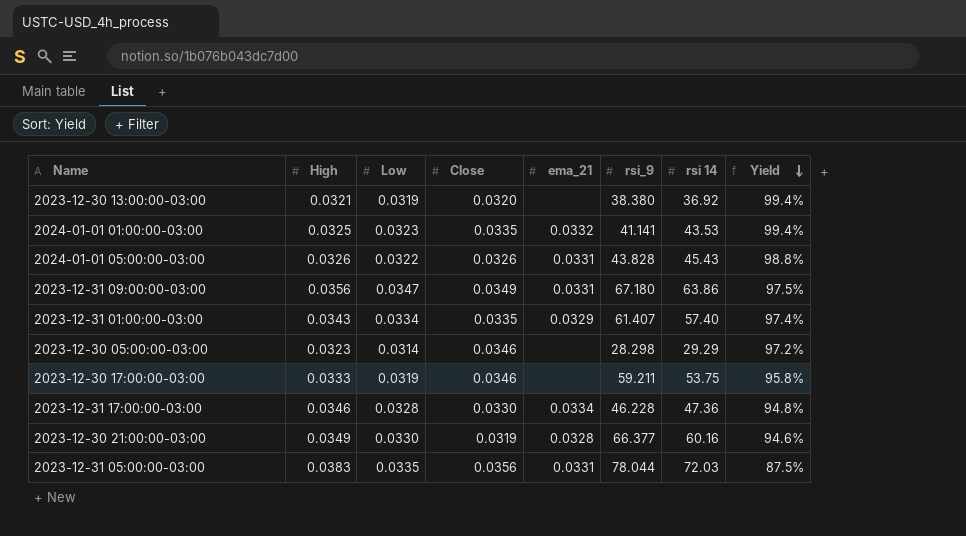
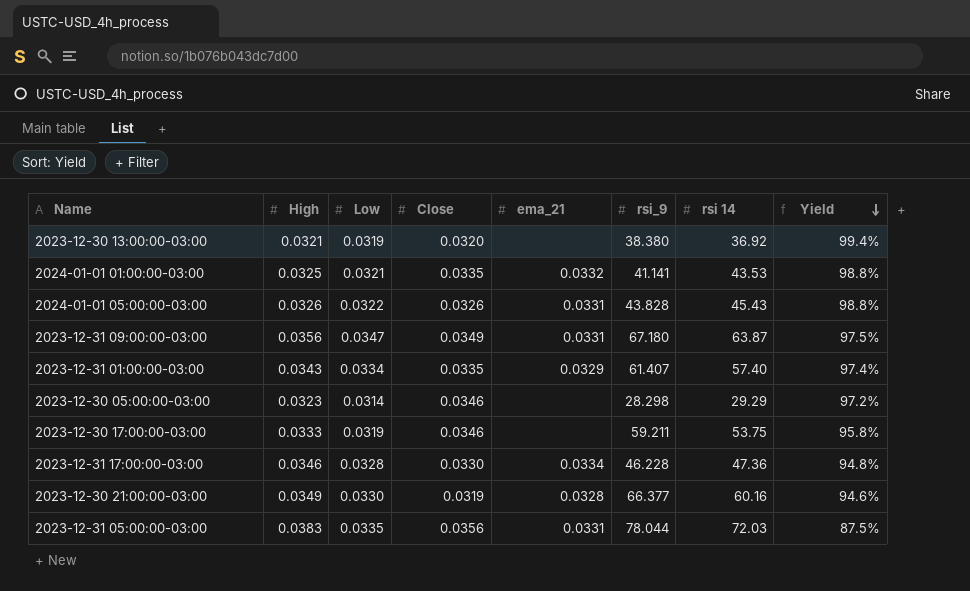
2024-01-01 01:00:00-03:00 | Low: 0.0323 -> 0.0321
2024-01-01 01:00:00-03:00 | Yield: 99.4% -> 98.8%
2023-12-31 09:00:00-03:00 | rsi 14: 63.86 -> 63.87

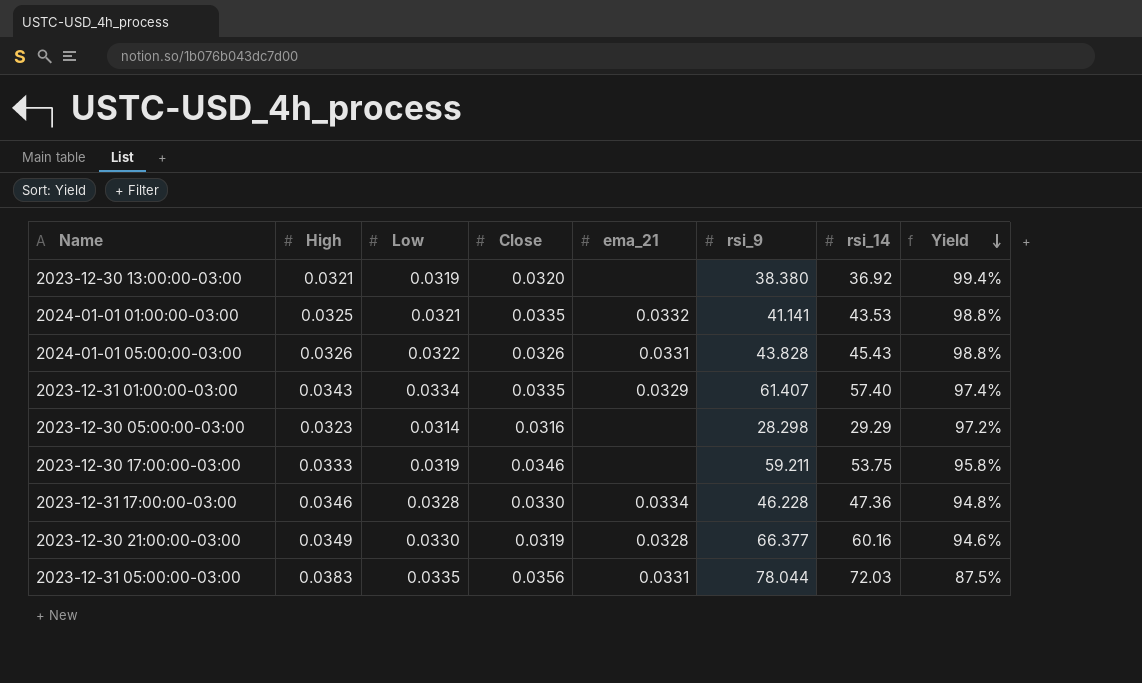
column name: rsi 14 -> rsi_14
row 2023-12-31 09:00:00-03:00: 0.0356 | 0.0347 | 0.0349 | 0.0331 | 67.180 | 63.87 | 97.5% -> none
2023-12-30 05:00:00-03:00 | Close: 0.0346 -> 0.0316

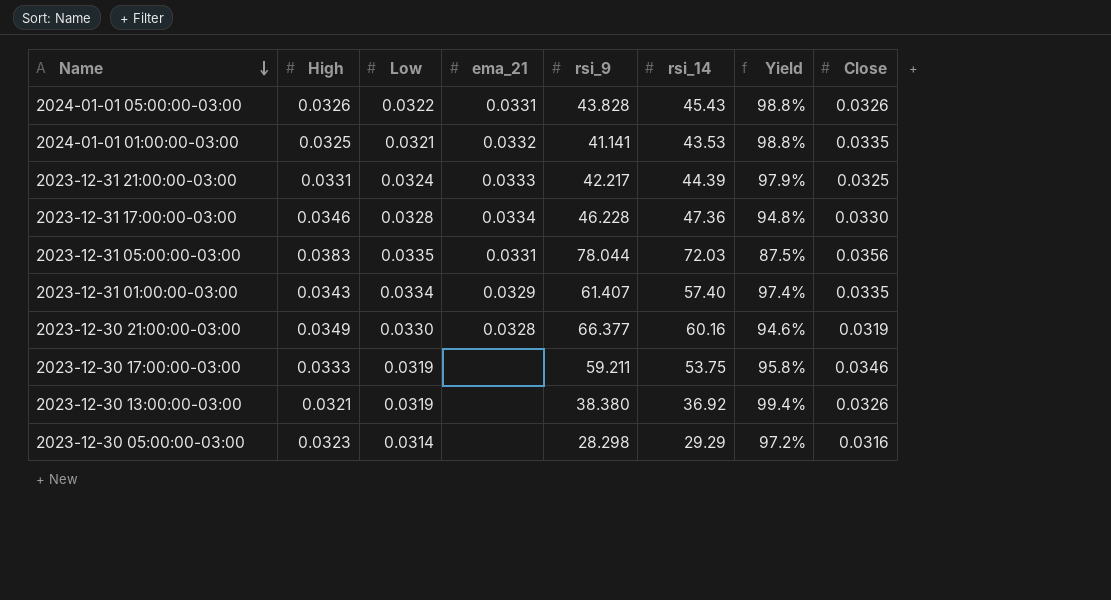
row order: Yield descending -> Name descending
column Close | position: 4 -> 8
row 2023-12-31 21:00:00-03:00: none -> 0.0331 | 0.0324 | 0.0333 | 42.217 | 44.39 | 97.9% | 0.0325
2023-12-30 13:00:00-03:00 | Close: 0.0320 -> 0.0326

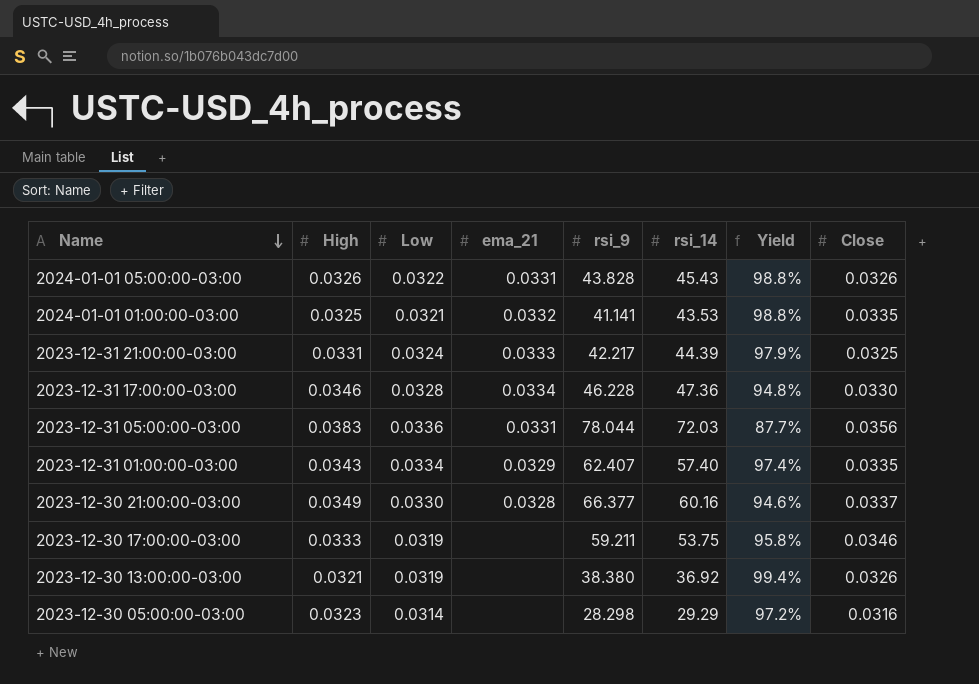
2023-12-31 05:00:00-03:00 | Low: 0.0335 -> 0.0336
2023-12-31 05:00:00-03:00 | Yield: 87.5% -> 87.7%
2023-12-31 01:00:00-03:00 | rsi_9: 61.407 -> 62.407
2023-12-30 21:00:00-03:00 | Close: 0.0319 -> 0.0337

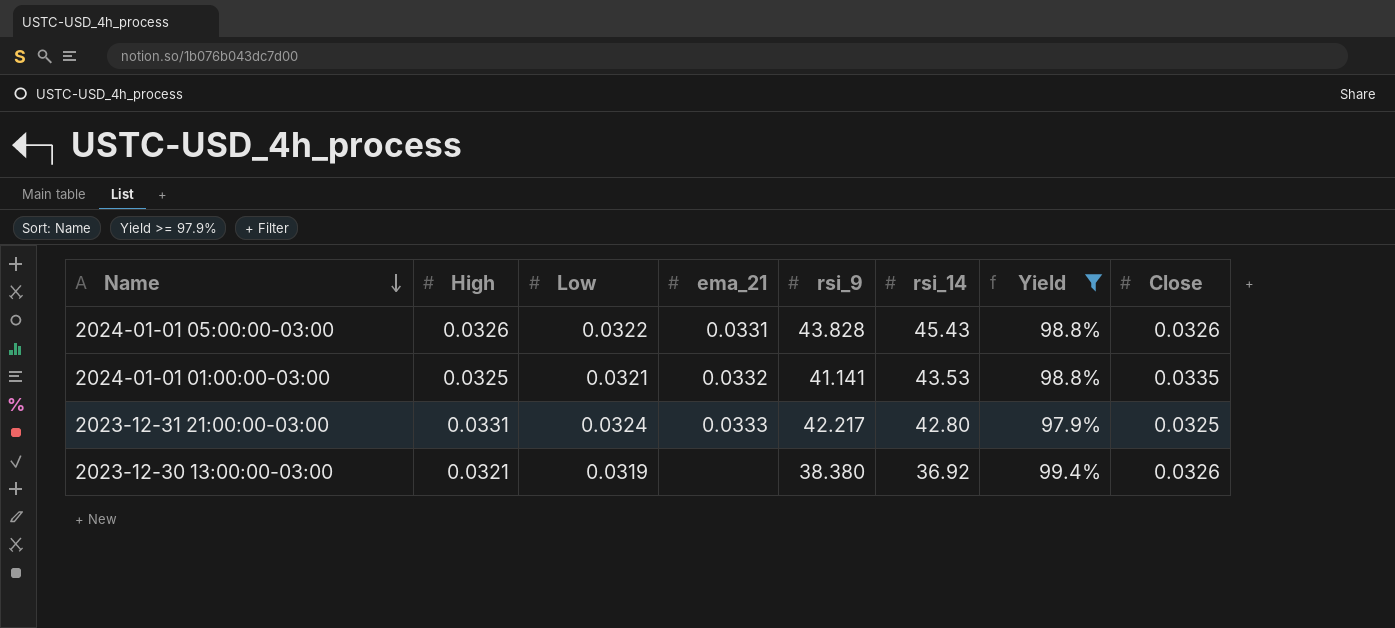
filter: none -> Yield >= 97.9%
2023-12-31 21:00:00-03:00 | rsi_14: 44.39 -> 42.80

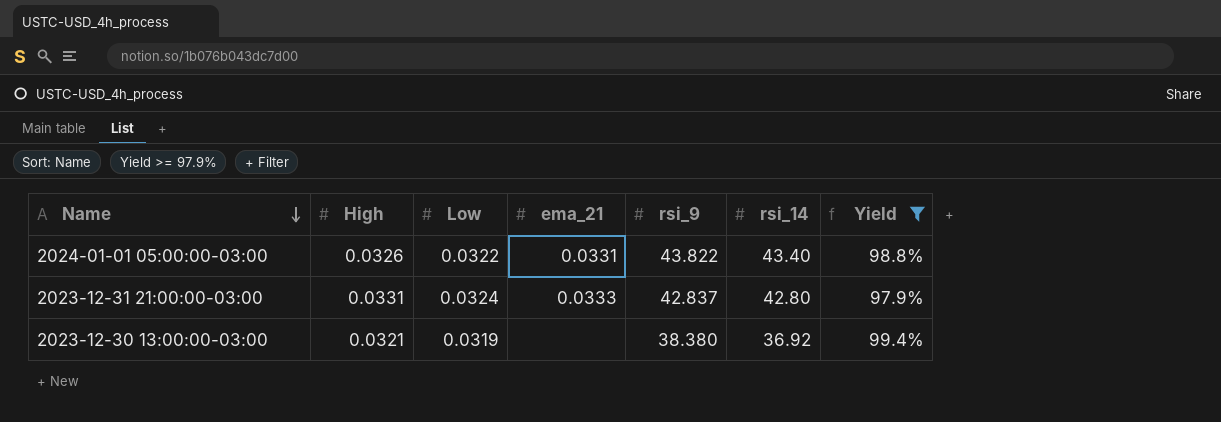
column Close | position: 8 -> none
row 2024-01-01 01:00:00-03:00: 0.0325 | 0.0321 | 0.0332 | 41.141 | 43.53 | 98.8% | 0.0335 -> none
2024-01-01 05:00:00-03:00 | rsi_9: 43.828 -> 43.822
2024-01-01 05:00:00-03:00 | rsi_14: 45.43 -> 43.40
2023-12-31 21:00:00-03:00 | rsi_9: 42.217 -> 42.837

